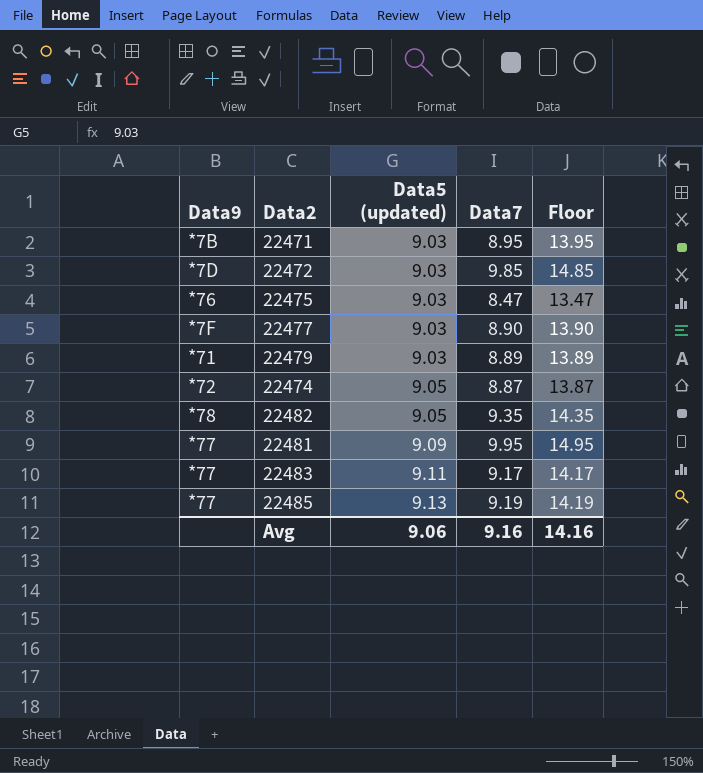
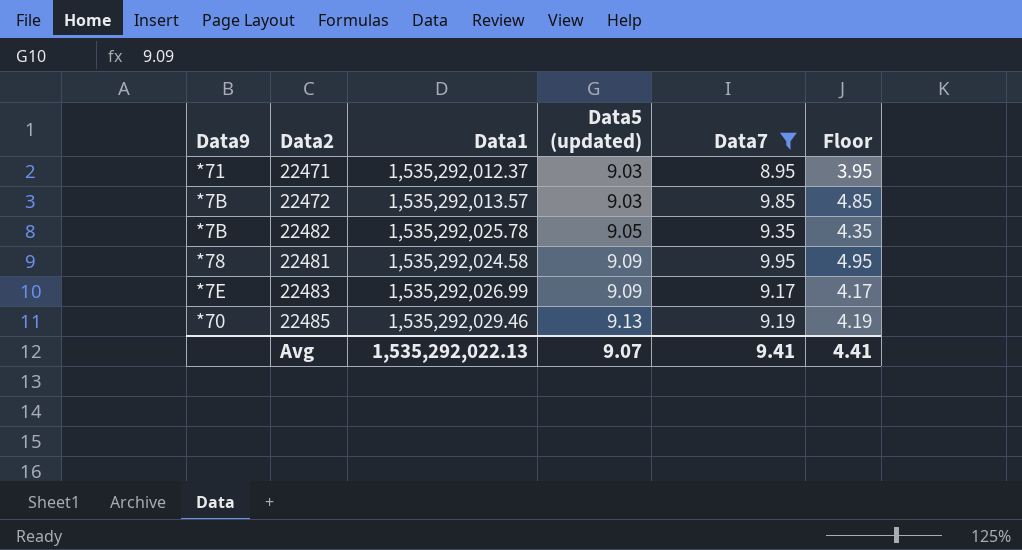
filter: none -> Data7 >= 8.95
column Data1 | position: none -> 3
column Floor | formula: [Data7] + 5 -> [Data7] - 5
22471 | Data9: *7B -> *71
22472 | Data9: *7D -> *7B
22482 | Data9: *78 -> *7B
22481 | Data9: *77 -> *78
22483 | Data9: *77 -> *7E
22483 | Data5 (updated): 9.11 -> 9.09
22485 | Data9: *77 -> *70
Avg | Data5 (updated): 9.06 -> 9.07
Avg | Data7: 9.16 -> 9.41
Avg | Floor: 14.16 -> 4.41

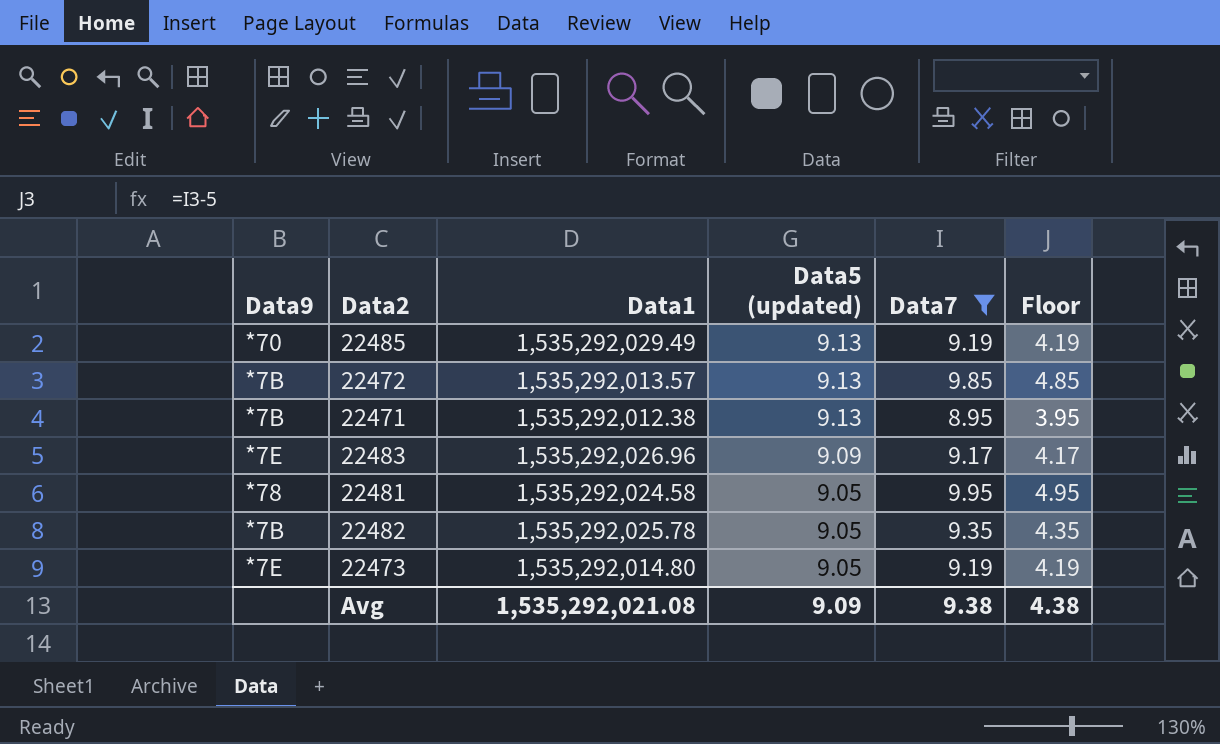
row order: Data5 (updated) ascending -> Data5 (updated) descending
22485 | Data1: 1,535,292,029.46 -> 1,535,292,029.49
22472 | Data5 (updated): 9.03 -> 9.13
22471 | Data9: *71 -> *7B
22471 | Data1: 1,535,292,012.37 -> 1,535,292,012.38
22471 | Data5 (updated): 9.03 -> 9.13
22483 | Data1: 1,535,292,026.99 -> 1,535,292,026.96
22481 | Data5 (updated): 9.09 -> 9.05
row 22473: none -> *7E | 1,535,292,014.80 | 9.05 | 9.19 | 4.19
Avg | Data1: 1,535,292,022.13 -> 1,535,292,021.08
Avg | Data5 (updated): 9.07 -> 9.09
Avg | Data7: 9.41 -> 9.38
Avg | Floor: 4.41 -> 4.38

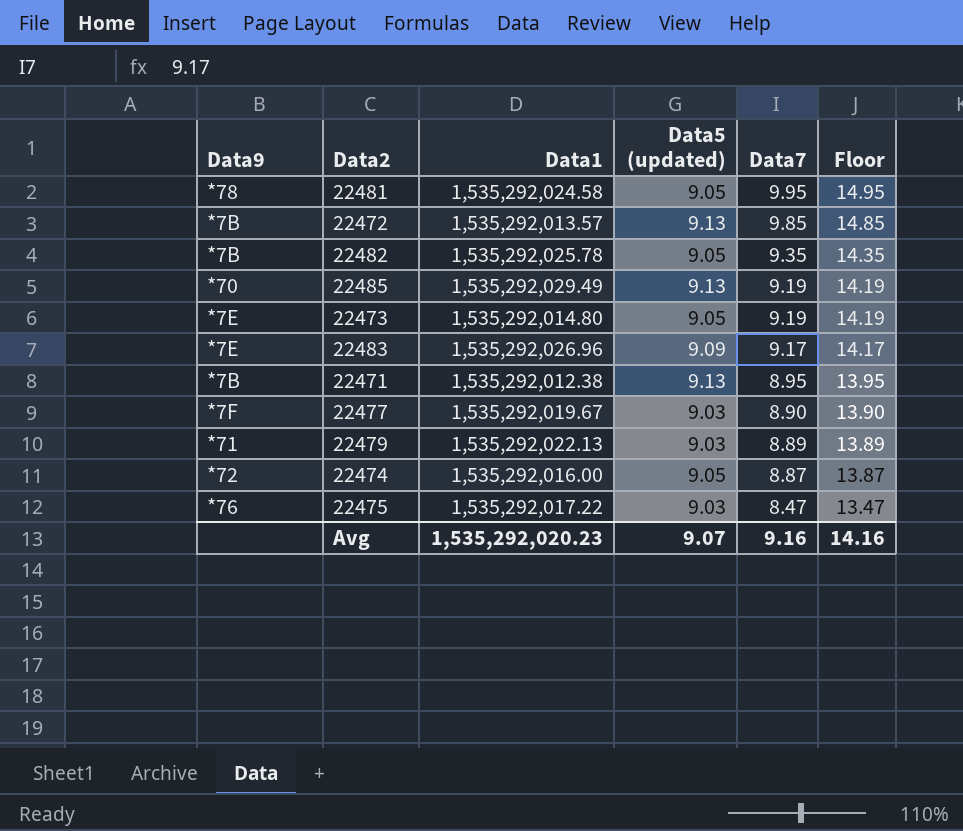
filter: Data7 >= 8.95 -> none
row order: Data5 (updated) descending -> Data7 descending
column Floor | formula: [Data7] - 5 -> [Data7] + 5
Avg | Data1: 1,535,292,021.08 -> 1,535,292,020.23
Avg | Data5 (updated): 9.09 -> 9.07
Avg | Data7: 9.38 -> 9.16
Avg | Floor: 4.38 -> 14.16

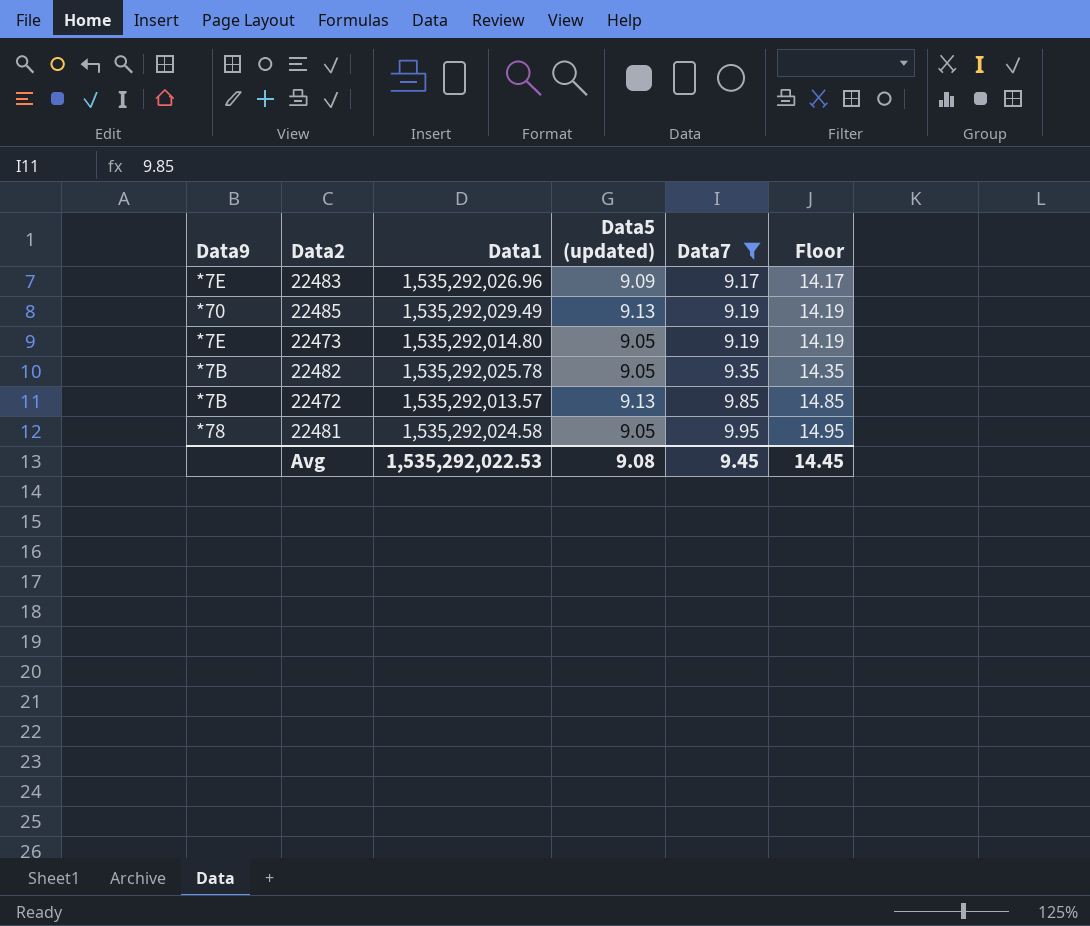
filter: none -> Data7 >= 9.17
row order: Data7 descending -> Data7 ascending
Avg | Data1: 1,535,292,020.23 -> 1,535,292,022.53
Avg | Data5 (updated): 9.07 -> 9.08
Avg | Data7: 9.16 -> 9.45
Avg | Floor: 14.16 -> 14.45

